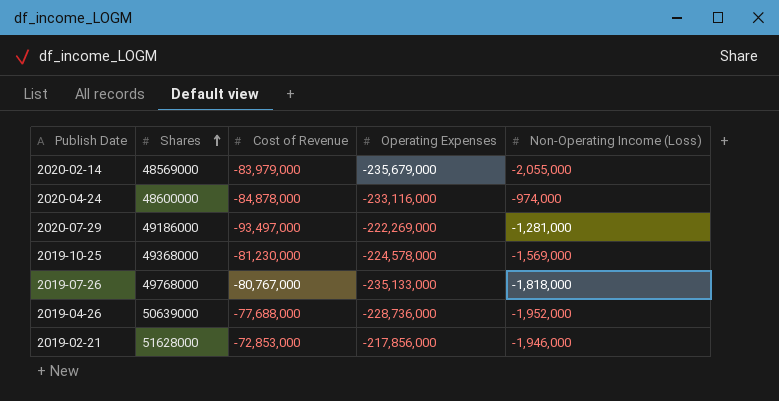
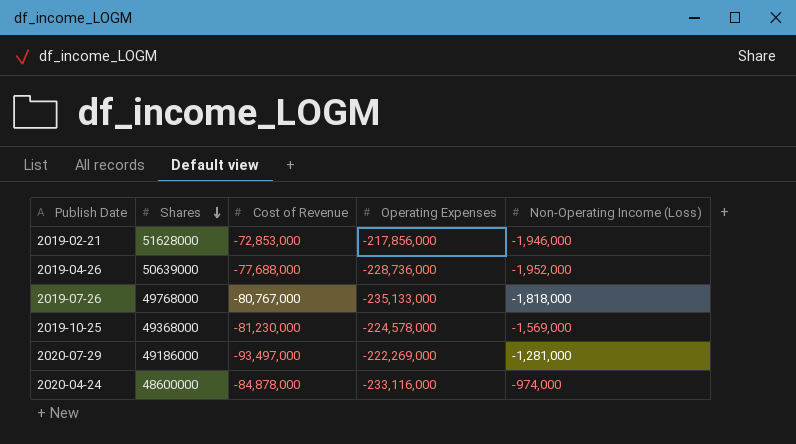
row order: Shares ascending -> Shares descending
row 2020-02-14: 48569000 | -83,979,000 | -235,679,000 | -2,055,000 -> none

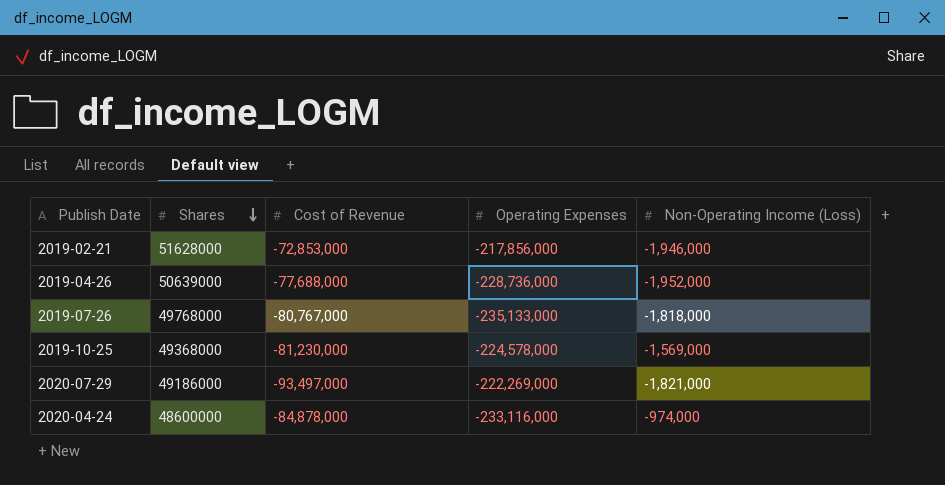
2020-07-29 | Non-Operating Income (Loss): -1,281,000 -> -1,821,000

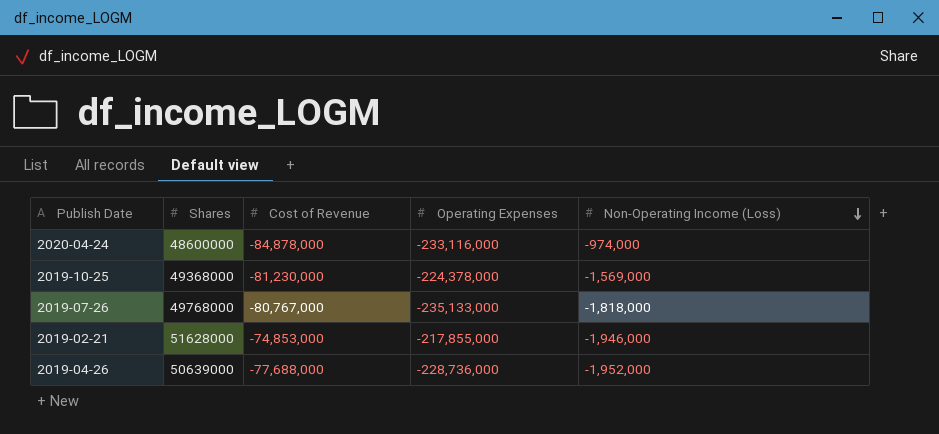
row order: Shares descending -> Non-Operating Income (Loss) descending
row 2020-07-29: 49186000 | -93,497,000 | -222,269,000 | -1,821,000 -> none
2019-10-25 | Operating Expenses: -224,578,000 -> -224,378,000
2019-02-21 | Cost of Revenue: -72,853,000 -> -74,853,000
2019-02-21 | Operating Expenses: -217,856,000 -> -217,855,000

